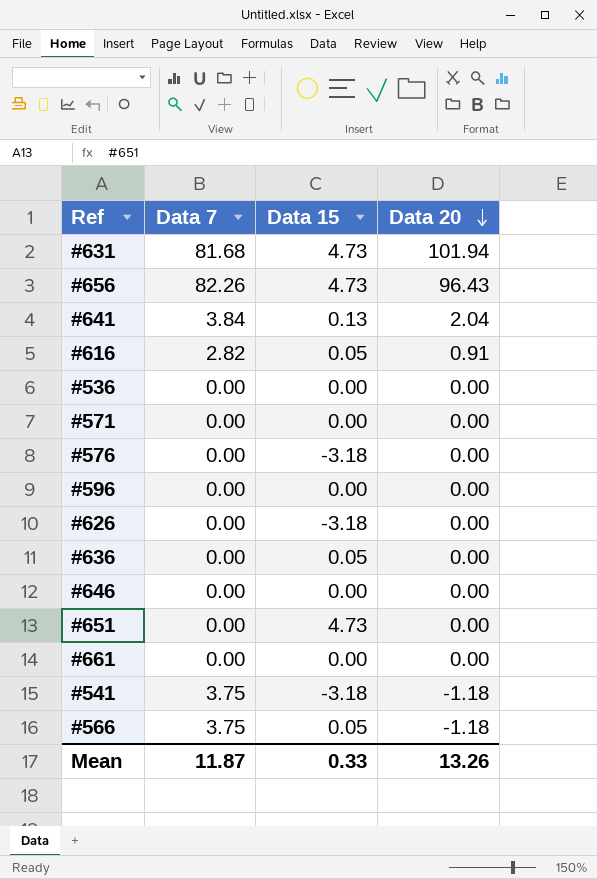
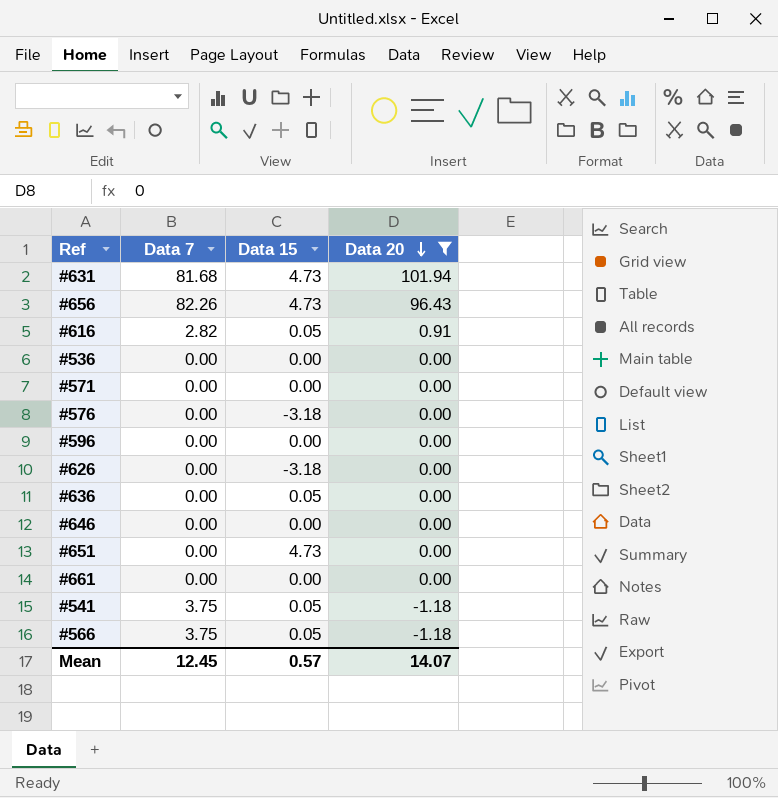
filter: none -> Data 20 != 2.04
#541 | Data 15: -3.18 -> 0.05
Mean | Data 7: 11.87 -> 12.45
Mean | Data 15: 0.33 -> 0.57
Mean | Data 20: 13.26 -> 14.07

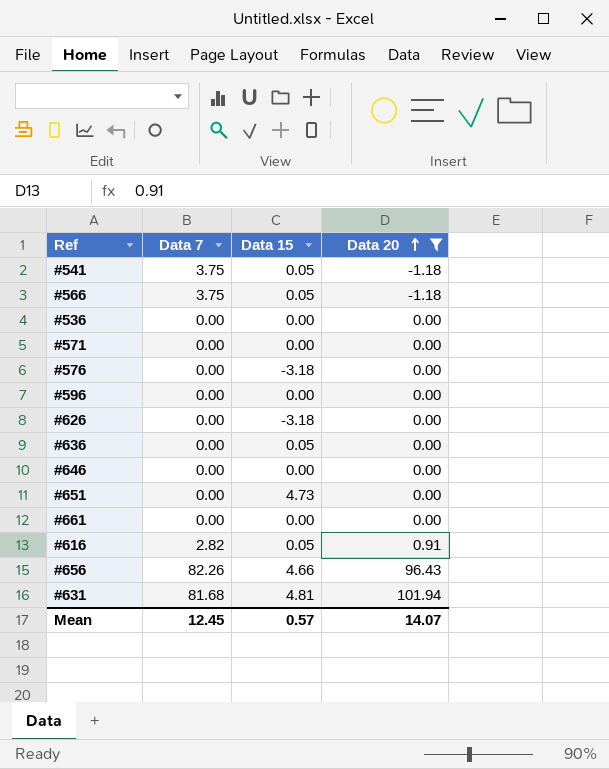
row order: Data 20 descending -> Data 20 ascending
#656 | Data 15: 4.73 -> 4.66
#631 | Data 15: 4.73 -> 4.81

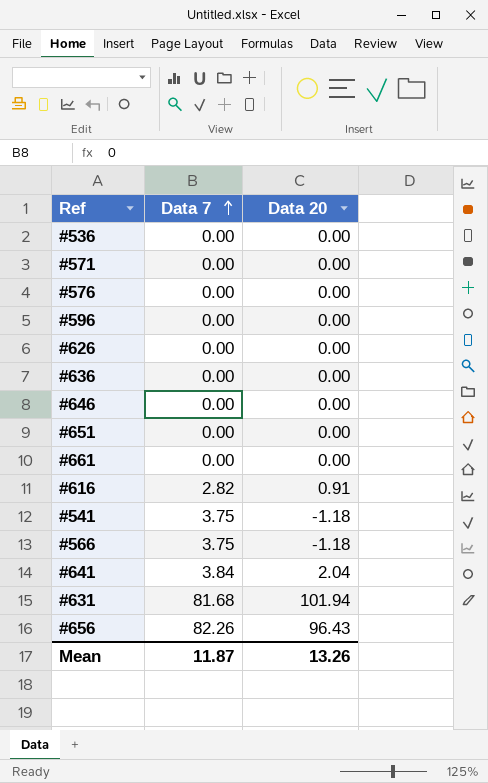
filter: Data 20 != 2.04 -> none
row order: Data 20 ascending -> Data 7 ascending
column Data 15 | position: 3 -> none
Mean | Data 7: 12.45 -> 11.87
Mean | Data 20: 14.07 -> 13.26

